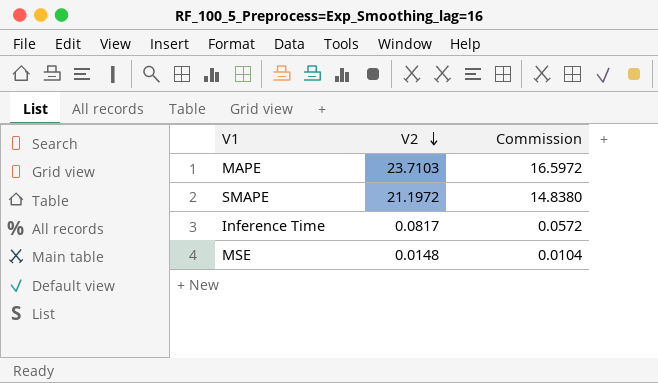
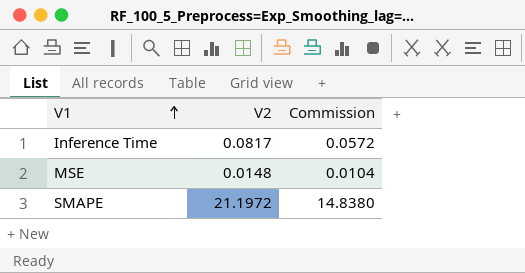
row order: V2 descending -> V1 ascending
row MAPE: 23.7103 | 16.5972 -> none

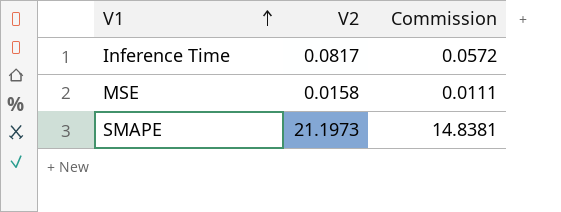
MSE | V2: 0.0148 -> 0.0158
MSE | Commission: 0.0104 -> 0.0111
SMAPE | V2: 21.1972 -> 21.1973
SMAPE | Commission: 14.8380 -> 14.8381

